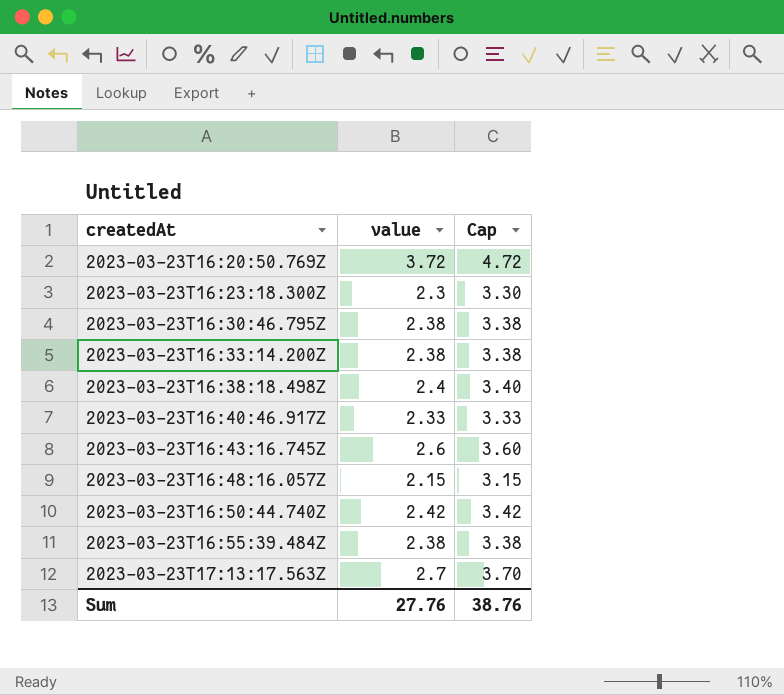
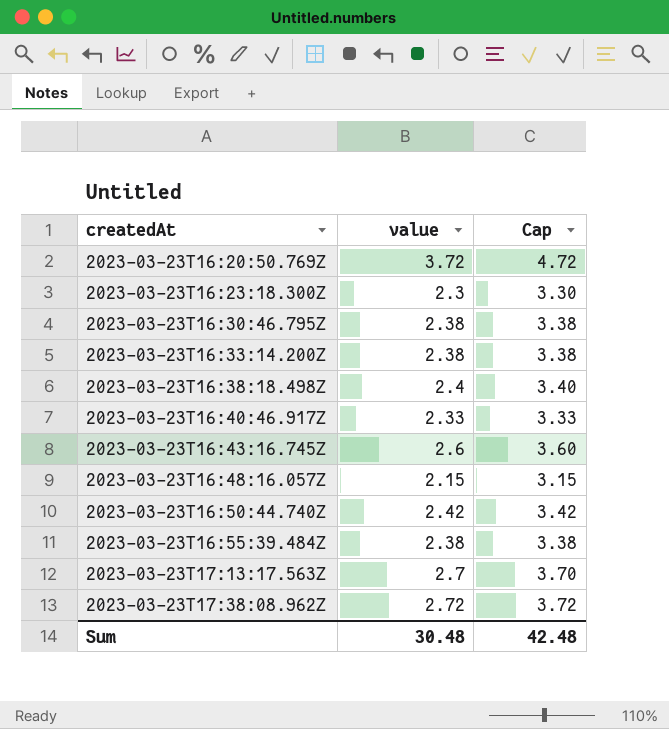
row 2023-03-23T17:38:08.962Z: none -> 2.72 | 3.72
Sum | value: 27.76 -> 30.48
Sum | Cap: 38.76 -> 42.48

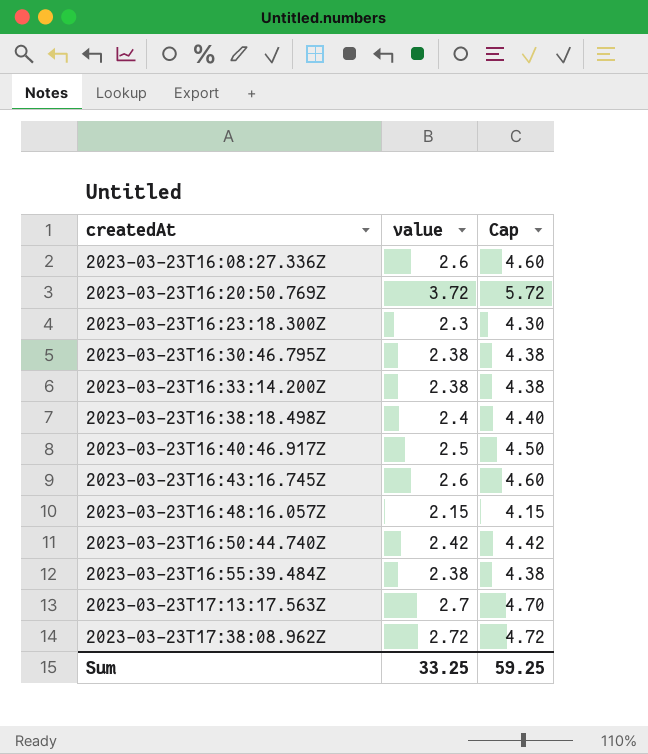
column Cap | formula: [value] + 1 -> [value] + 2
row 2023-03-23T16:08:27.336Z: none -> 2.6 | 4.60
2023-03-23T16:40:46.917Z | value: 2.33 -> 2.5
Sum | value: 30.48 -> 33.25
Sum | Cap: 42.48 -> 59.25

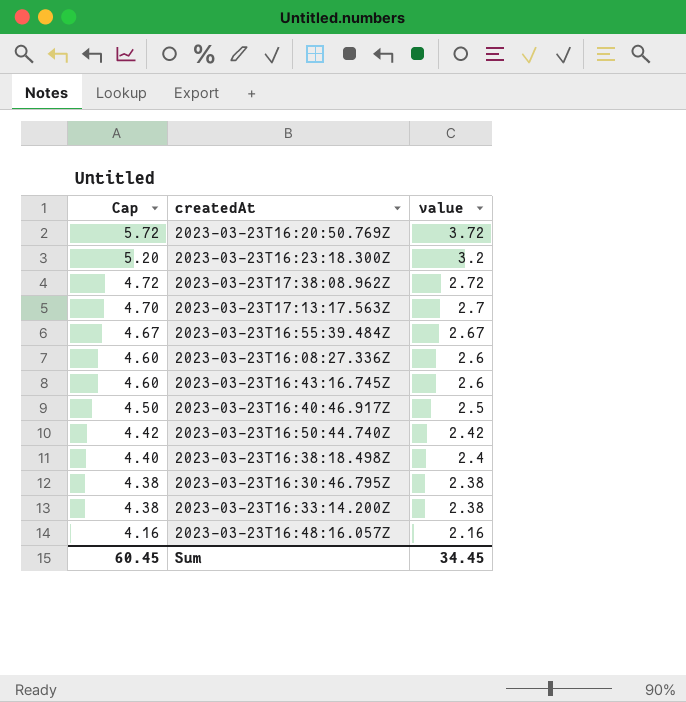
row order: createdAt ascending -> Cap descending
column Cap | position: 3 -> 1
2023-03-23T16:23:18.300Z | Cap: 4.30 -> 5.20
2023-03-23T16:23:18.300Z | value: 2.3 -> 3.2
2023-03-23T16:55:39.484Z | Cap: 4.38 -> 4.67
2023-03-23T16:55:39.484Z | value: 2.38 -> 2.67
2023-03-23T16:48:16.057Z | Cap: 4.15 -> 4.16
2023-03-23T16:48:16.057Z | value: 2.15 -> 2.16
Sum | Cap: 59.25 -> 60.45
Sum | value: 33.25 -> 34.45

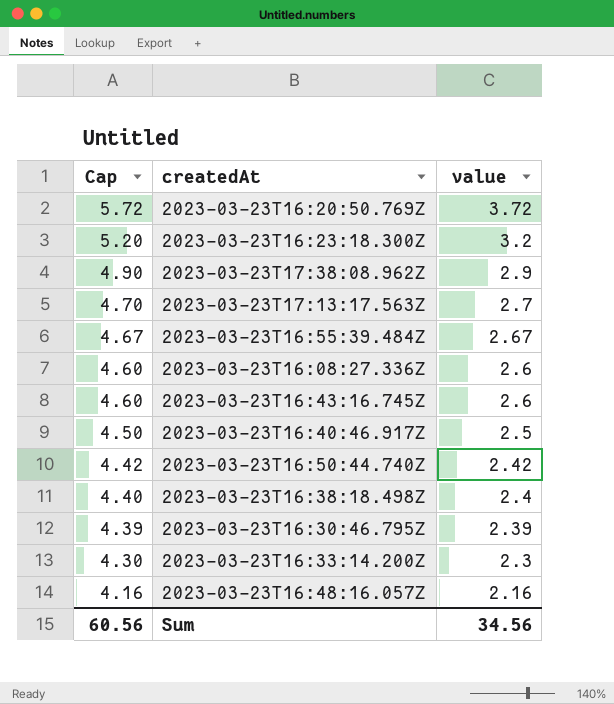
2023-03-23T17:38:08.962Z | Cap: 4.72 -> 4.90
2023-03-23T17:38:08.962Z | value: 2.72 -> 2.9
2023-03-23T16:30:46.795Z | Cap: 4.38 -> 4.39
2023-03-23T16:30:46.795Z | value: 2.38 -> 2.39
2023-03-23T16:33:14.200Z | Cap: 4.38 -> 4.30
2023-03-23T16:33:14.200Z | value: 2.38 -> 2.3
Sum | Cap: 60.45 -> 60.56
Sum | value: 34.45 -> 34.56

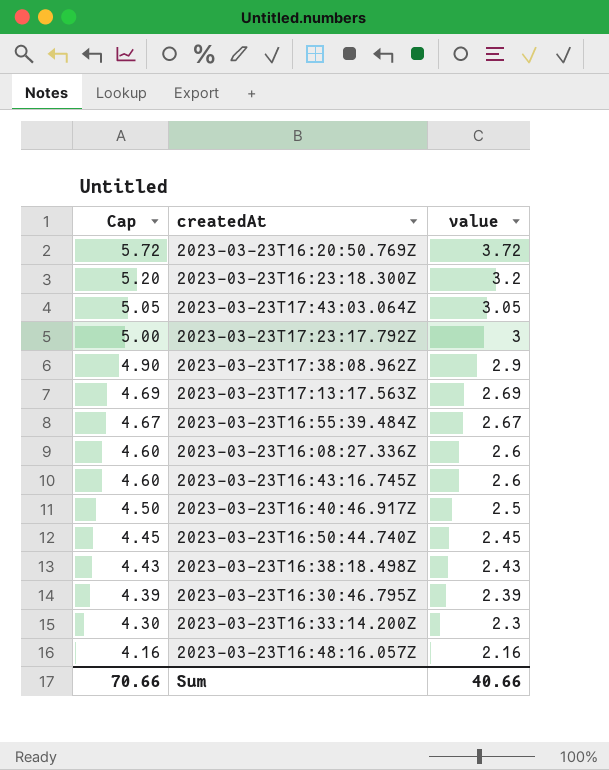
row 2023-03-23T17:43:03.064Z: none -> 5.05 | 3.05
row 2023-03-23T17:23:17.792Z: none -> 5.00 | 3
2023-03-23T17:13:17.563Z | Cap: 4.70 -> 4.69
2023-03-23T17:13:17.563Z | value: 2.7 -> 2.69
2023-03-23T16:50:44.740Z | Cap: 4.42 -> 4.45
2023-03-23T16:50:44.740Z | value: 2.42 -> 2.45
2023-03-23T16:38:18.498Z | Cap: 4.40 -> 4.43
2023-03-23T16:38:18.498Z | value: 2.4 -> 2.43
Sum | Cap: 60.56 -> 70.66
Sum | value: 34.56 -> 40.66

